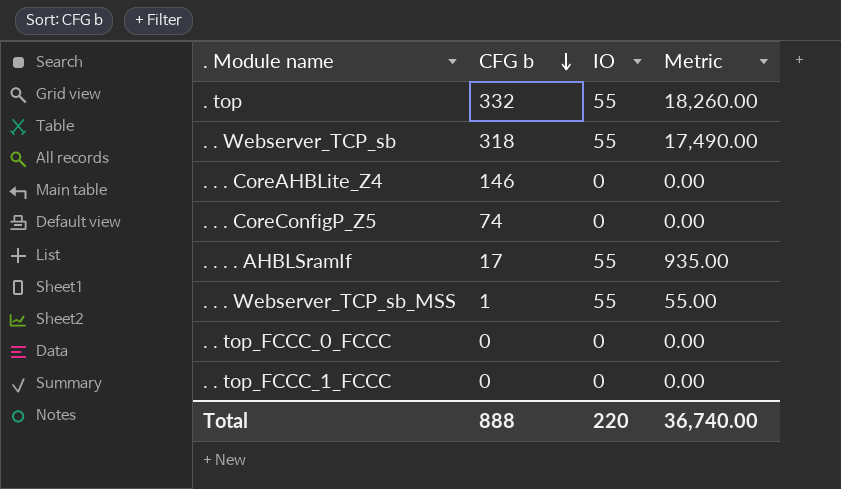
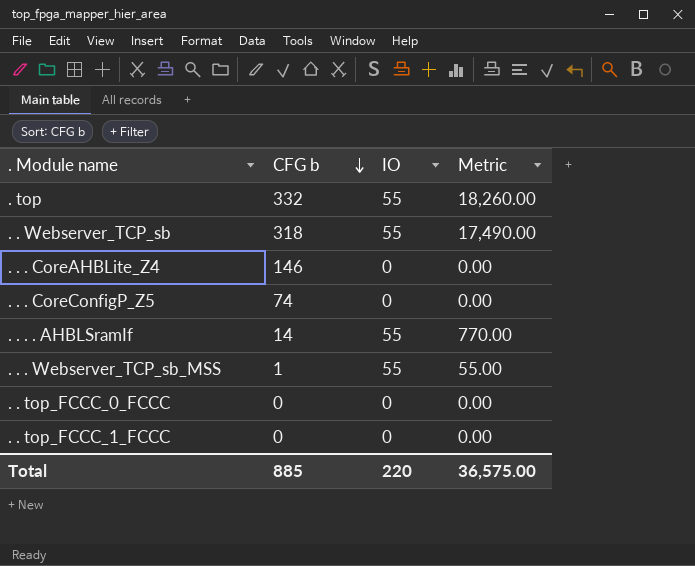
. . . . AHBLSramIf | CFG b: 17 -> 14
. . . . AHBLSramIf | Metric: 935.00 -> 770.00
Total | CFG b: 888 -> 885
Total | Metric: 36,740.00 -> 36,575.00

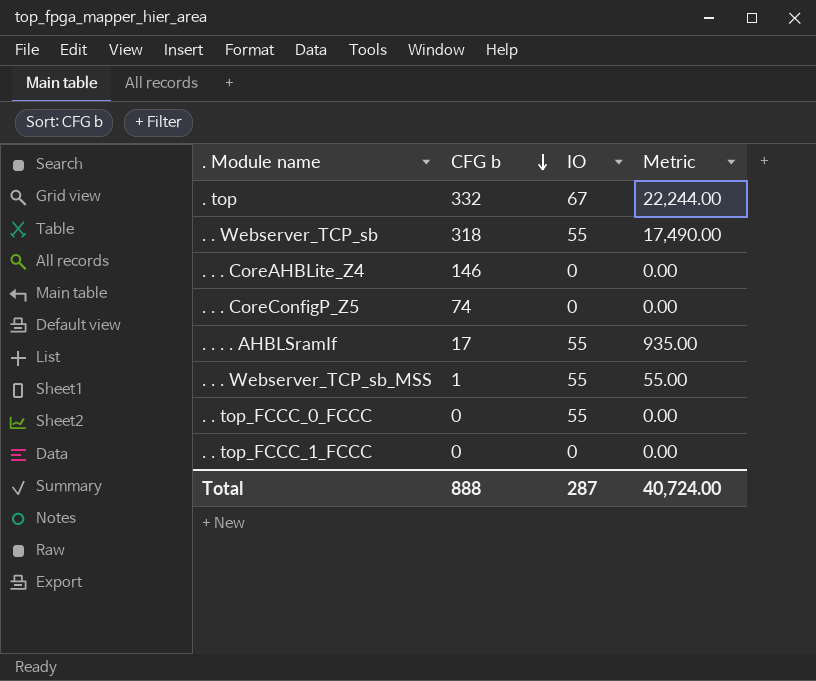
. top | IO: 55 -> 67
. top | Metric: 18,260.00 -> 22,244.00
. . . . AHBLSramIf | CFG b: 14 -> 17
. . . . AHBLSramIf | Metric: 770.00 -> 935.00
. . top_FCCC_0_FCCC | IO: 0 -> 55
Total | CFG b: 885 -> 888
Total | IO: 220 -> 287
Total | Metric: 36,575.00 -> 40,724.00

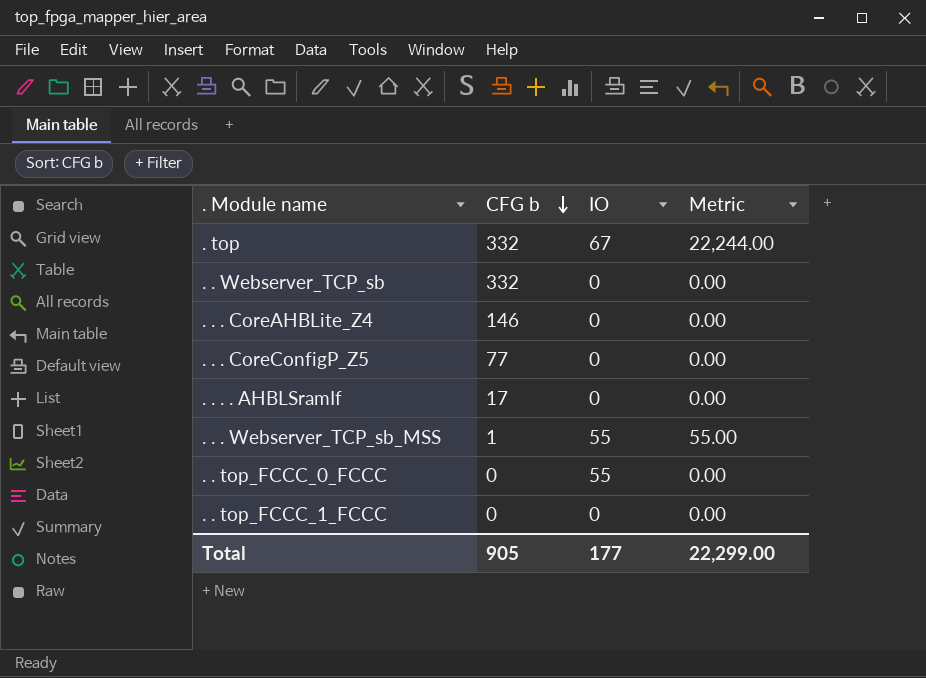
. . Webserver_TCP_sb | CFG b: 318 -> 332
. . Webserver_TCP_sb | IO: 55 -> 0
. . Webserver_TCP_sb | Metric: 17,490.00 -> 0.00
. . . CoreConfigP_Z5 | CFG b: 74 -> 77
. . . . AHBLSramIf | IO: 55 -> 0
. . . . AHBLSramIf | Metric: 935.00 -> 0.00
Total | CFG b: 888 -> 905
Total | IO: 287 -> 177
Total | Metric: 40,724.00 -> 22,299.00

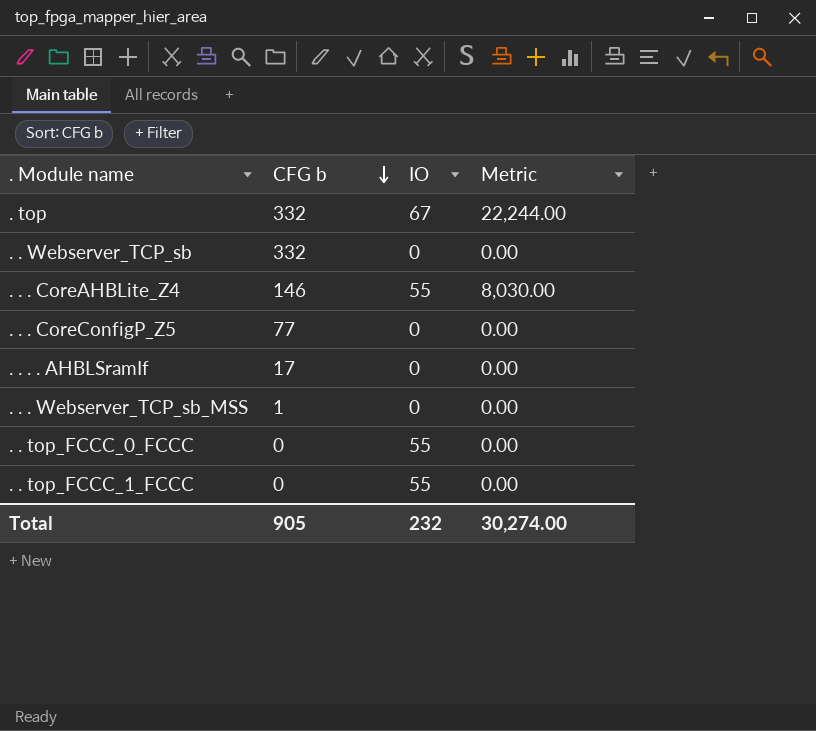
. . . CoreAHBLite_Z4 | IO: 0 -> 55
. . . CoreAHBLite_Z4 | Metric: 0.00 -> 8,030.00
. . . Webserver_TCP_sb_MSS | IO: 55 -> 0
. . . Webserver_TCP_sb_MSS | Metric: 55.00 -> 0.00
. . top_FCCC_1_FCCC | IO: 0 -> 55
Total | IO: 177 -> 232
Total | Metric: 22,299.00 -> 30,274.00

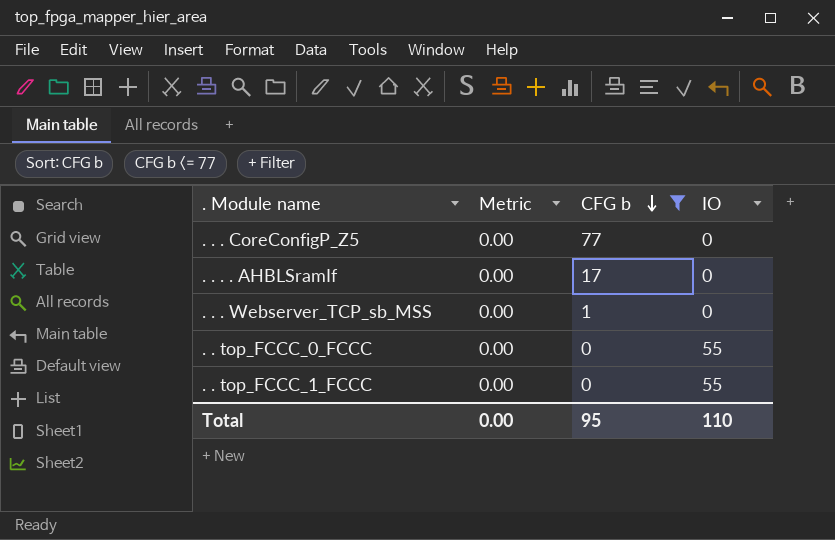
filter: none -> CFG b <= 77
column Metric | position: 4 -> 2
Total | Metric: 30,274.00 -> 0.00
Total | CFG b: 905 -> 95
Total | IO: 232 -> 110

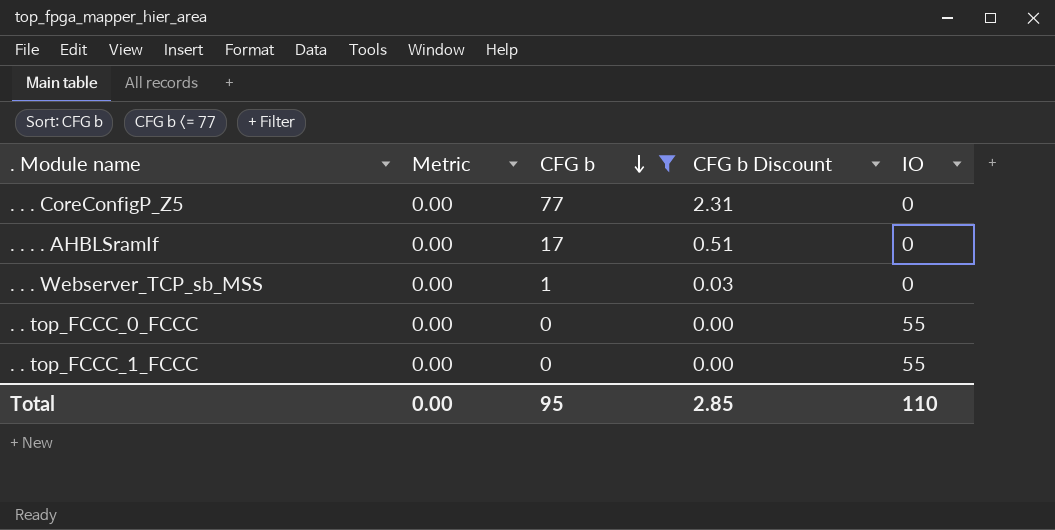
column CFG b Discount | formula: none -> [CFG b] * 0.03

